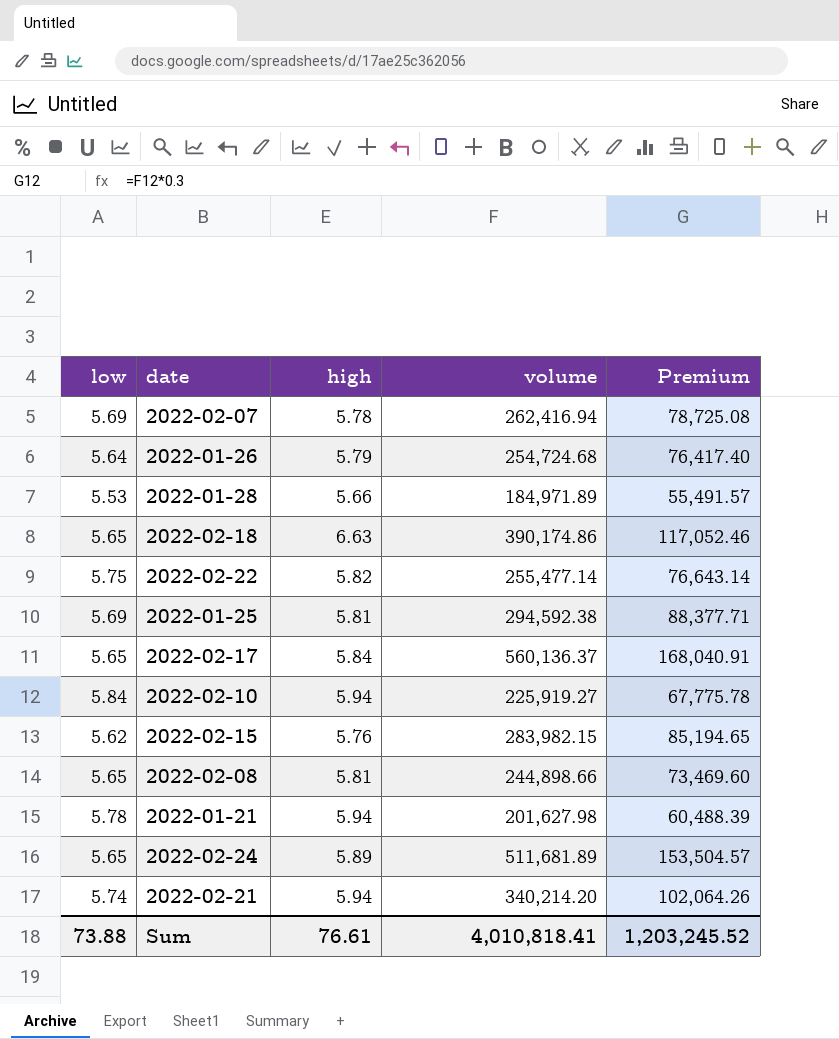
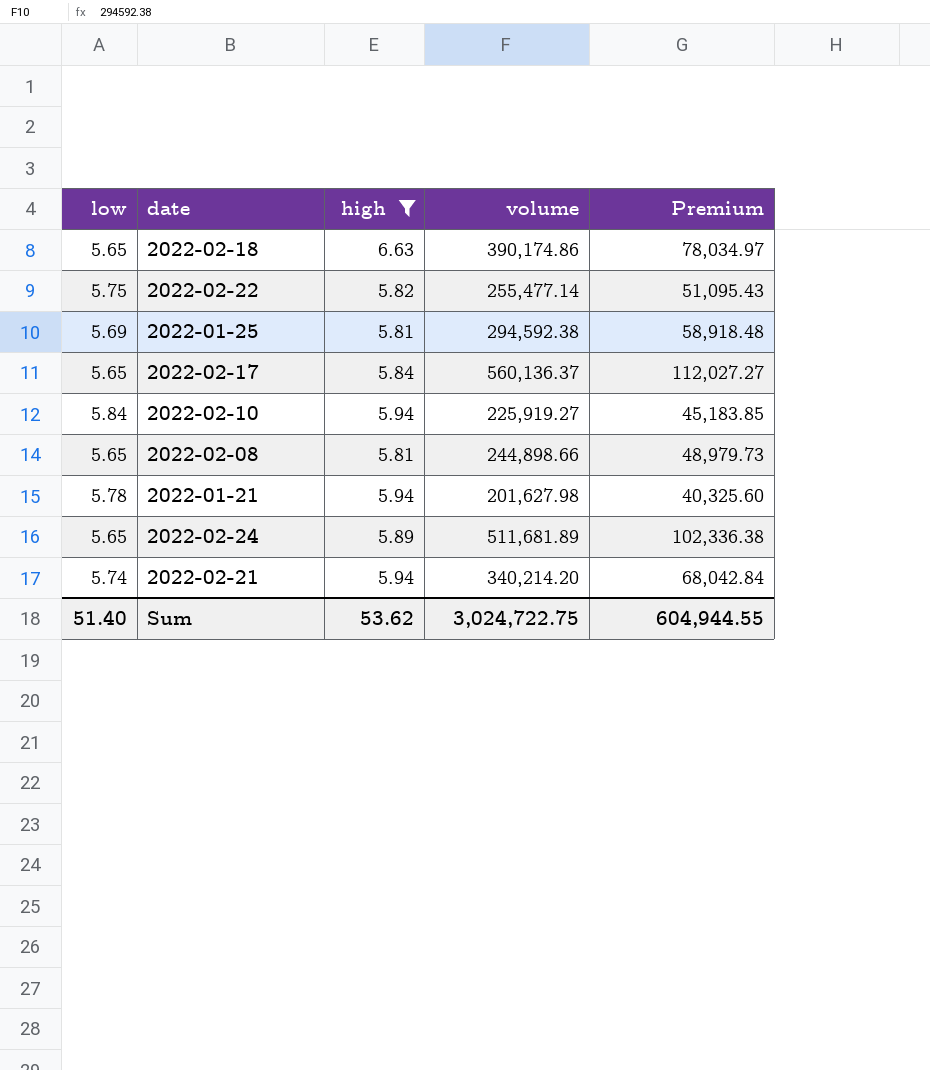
filter: none -> high >= 5.81
column Premium | formula: [volume] * 0.3 -> [volume] * 0.2
Sum | low: 73.88 -> 51.40
Sum | high: 76.61 -> 53.62
Sum | volume: 4,010,818.41 -> 3,024,722.75
Sum | Premium: 1,203,245.52 -> 604,944.55

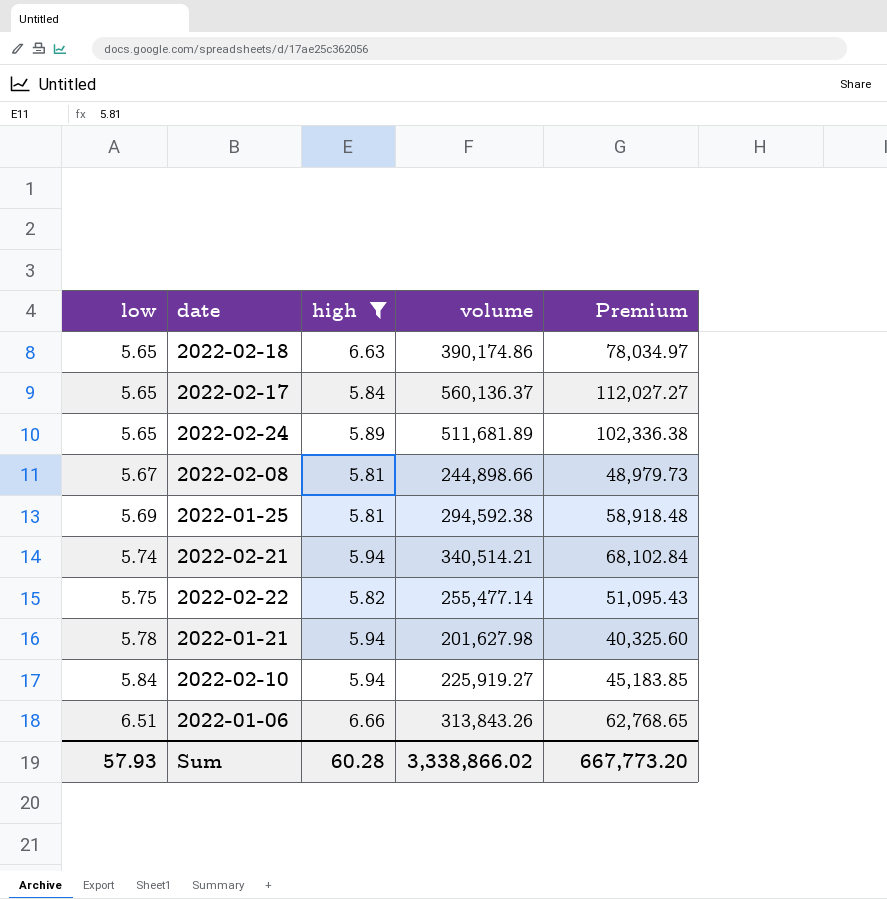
row order: none -> low ascending
2022-02-08 | low: 5.65 -> 5.67
2022-02-21 | volume: 340,214.20 -> 340,514.21
2022-02-21 | Premium: 68,042.84 -> 68,102.84
row 2022-01-06: none -> 6.51 | 6.66 | 313,843.26 | 62,768.65
Sum | low: 51.40 -> 57.93
Sum | high: 53.62 -> 60.28
Sum | volume: 3,024,722.75 -> 3,338,866.02
Sum | Premium: 604,944.55 -> 667,773.20

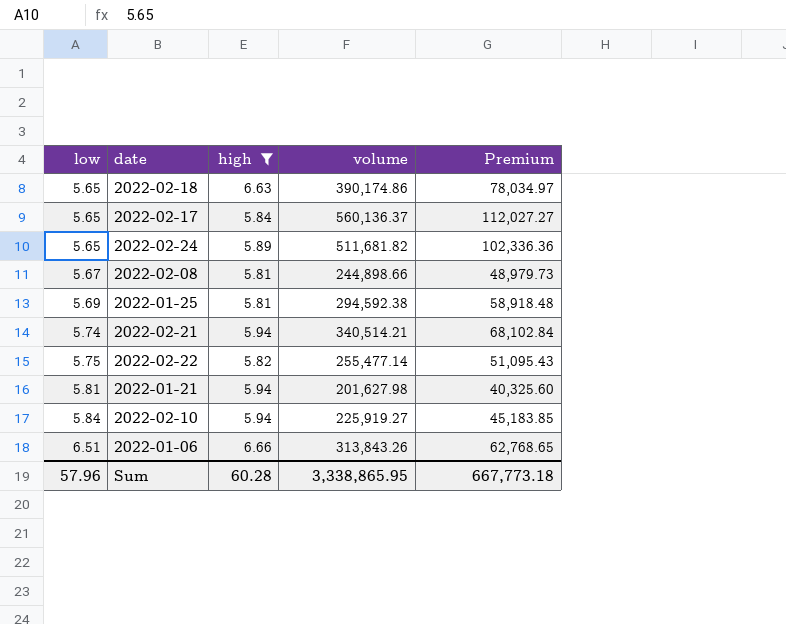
2022-02-24 | volume: 511,681.89 -> 511,681.82
2022-02-24 | Premium: 102,336.38 -> 102,336.36
2022-01-21 | low: 5.78 -> 5.81
Sum | low: 57.93 -> 57.96
Sum | volume: 3,338,866.02 -> 3,338,865.95
Sum | Premium: 667,773.20 -> 667,773.18

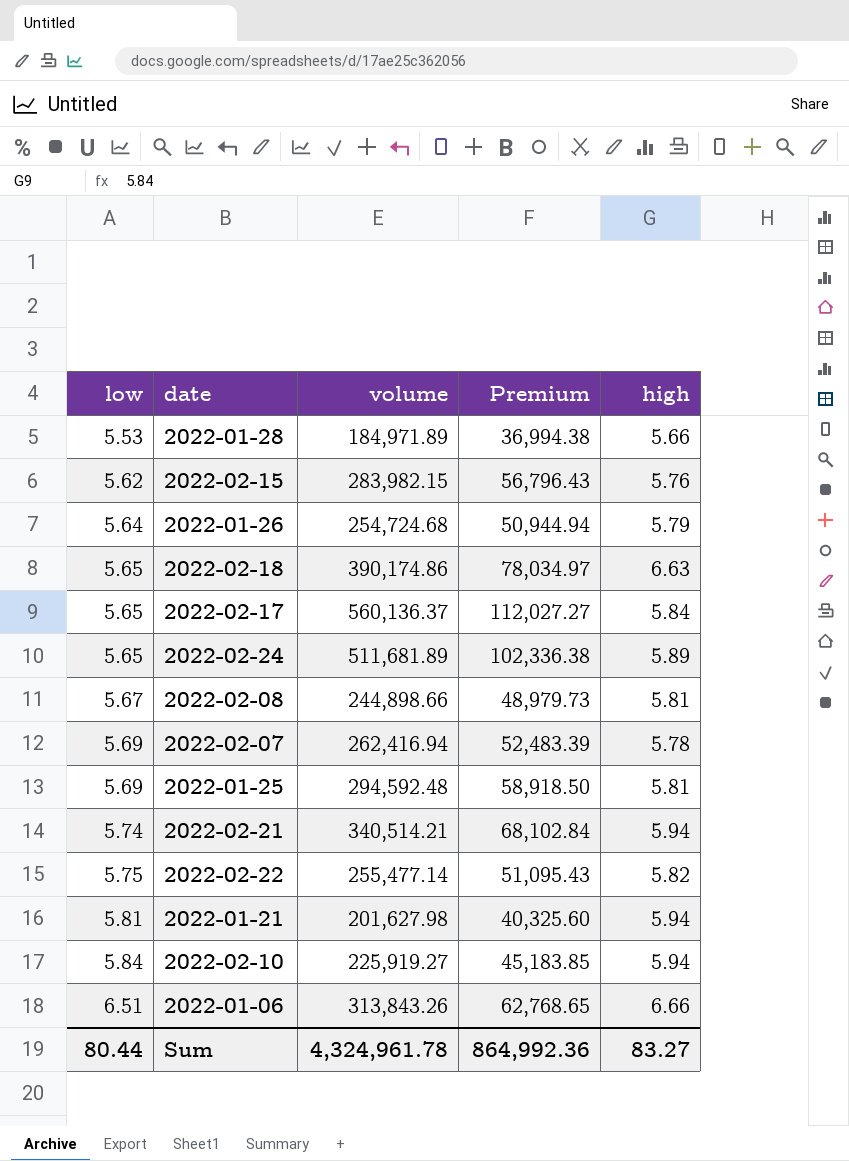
filter: high >= 5.81 -> none
column high | position: 3 -> 5
2022-02-24 | volume: 511,681.82 -> 511,681.89
2022-02-24 | Premium: 102,336.36 -> 102,336.38
2022-01-25 | volume: 294,592.38 -> 294,592.48
2022-01-25 | Premium: 58,918.48 -> 58,918.50
Sum | low: 57.96 -> 80.44
Sum | volume: 3,338,865.95 -> 4,324,961.78
Sum | Premium: 667,773.18 -> 864,992.36
Sum | high: 60.28 -> 83.27

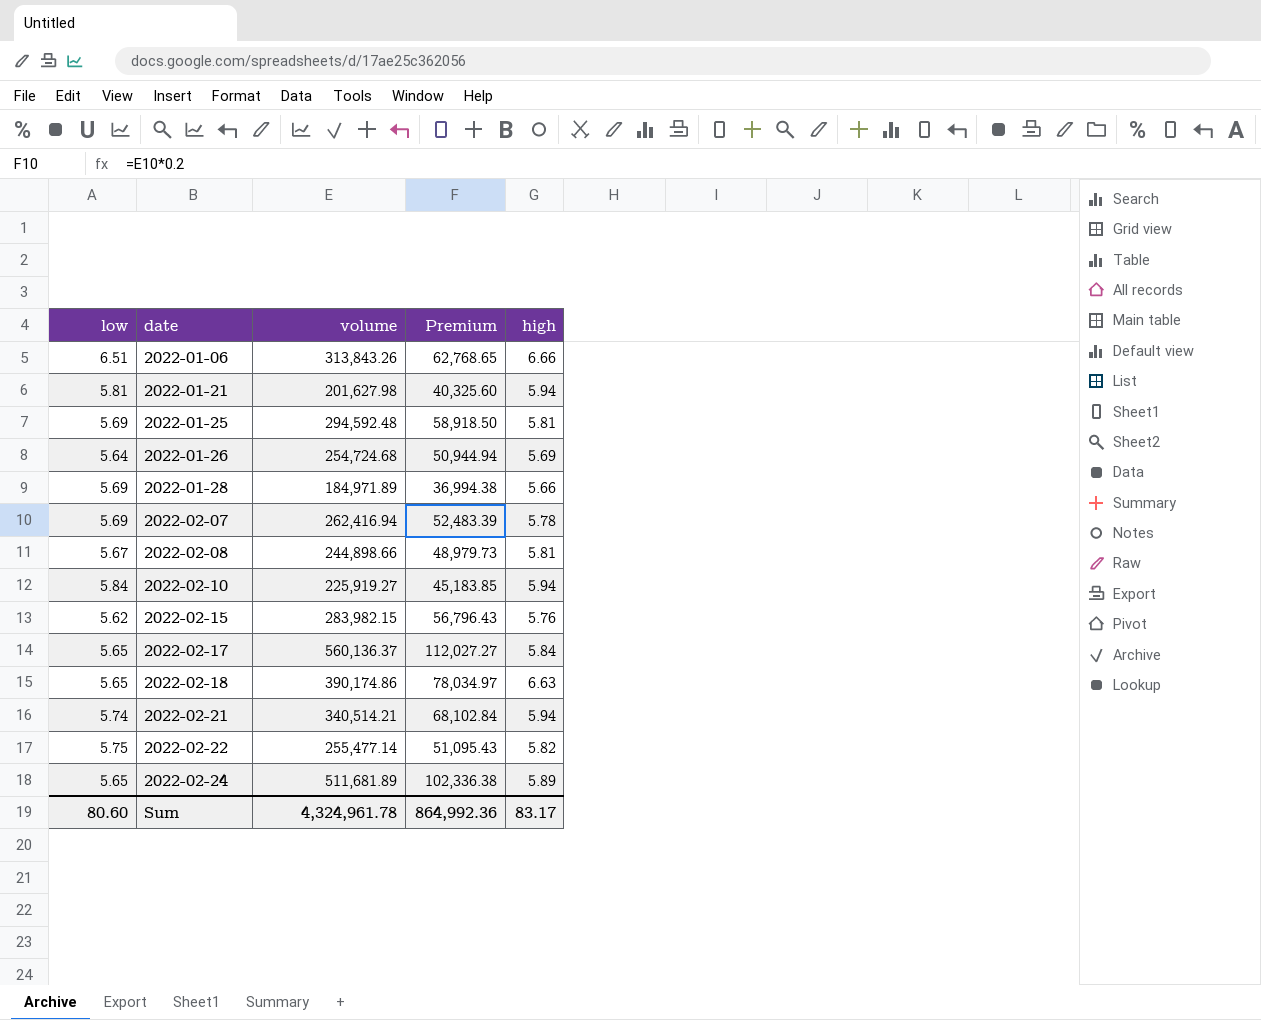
row order: low ascending -> date ascending
2022-01-26 | high: 5.79 -> 5.69
2022-01-28 | low: 5.53 -> 5.69
Sum | low: 80.44 -> 80.60
Sum | high: 83.27 -> 83.17

